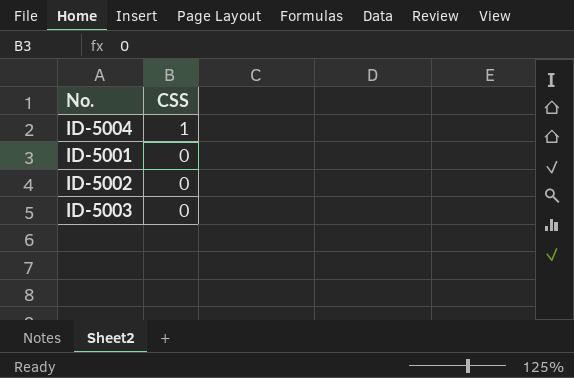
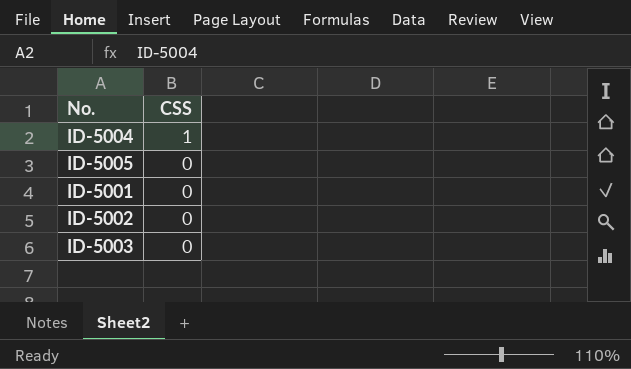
row ID-5005: none -> 0

